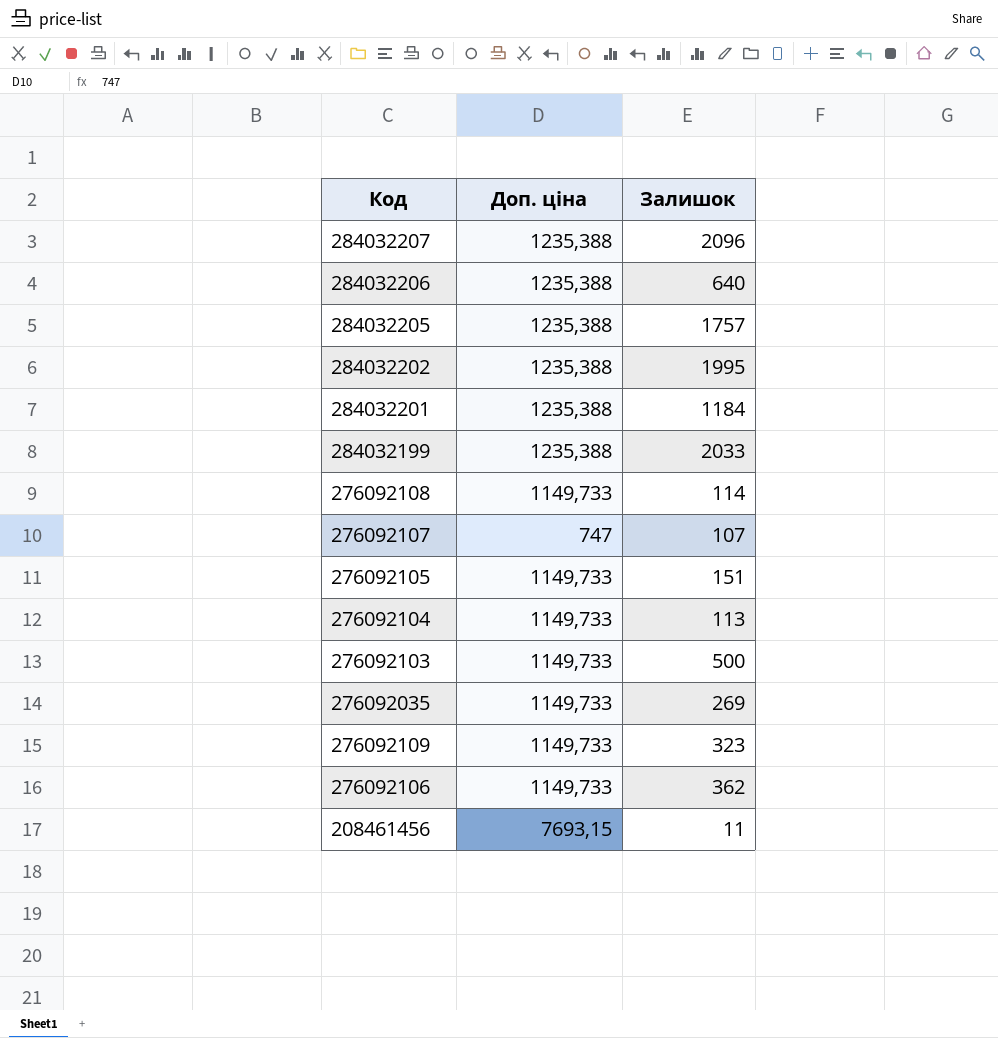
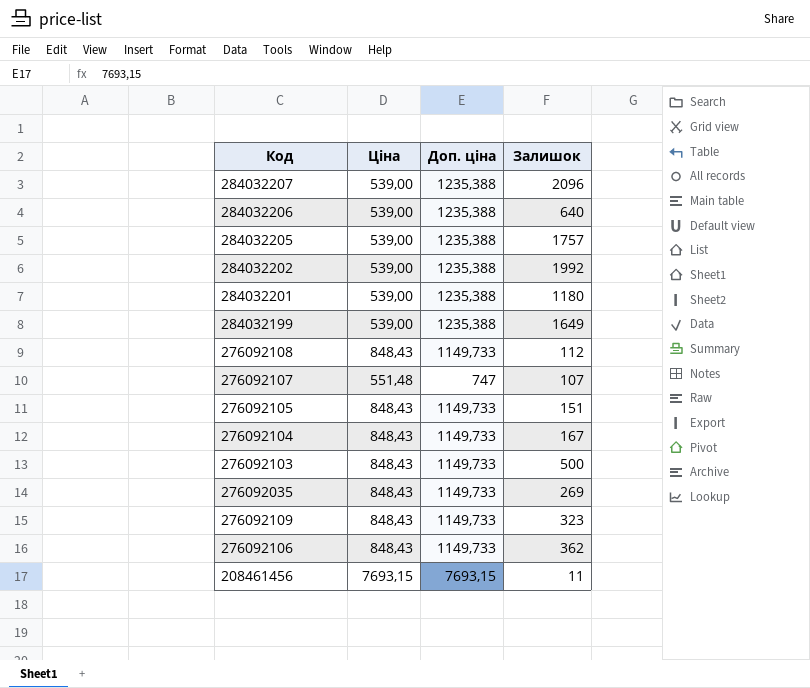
column Ціна | position: none -> 2
284032202 | Залишок: 1995 -> 1992
284032201 | Залишок: 1184 -> 1180
284032199 | Залишок: 2033 -> 1649
276092108 | Залишок: 114 -> 112
276092104 | Залишок: 113 -> 167

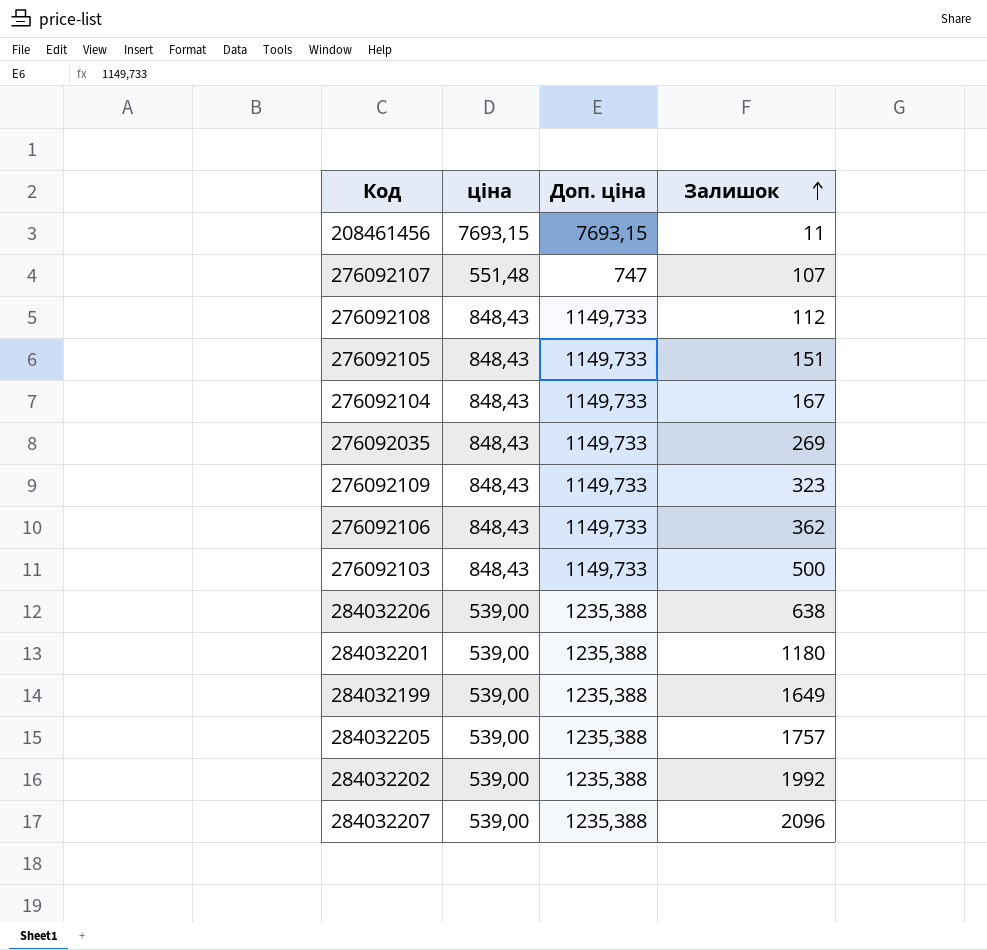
row order: none -> Залишок ascending
column name: Ціна -> ціна
284032206 | Залишок: 640 -> 638

